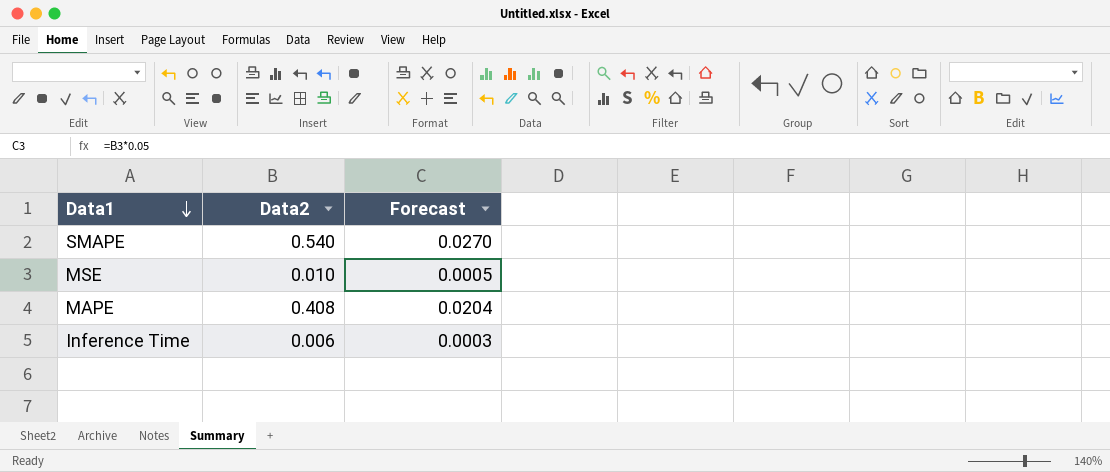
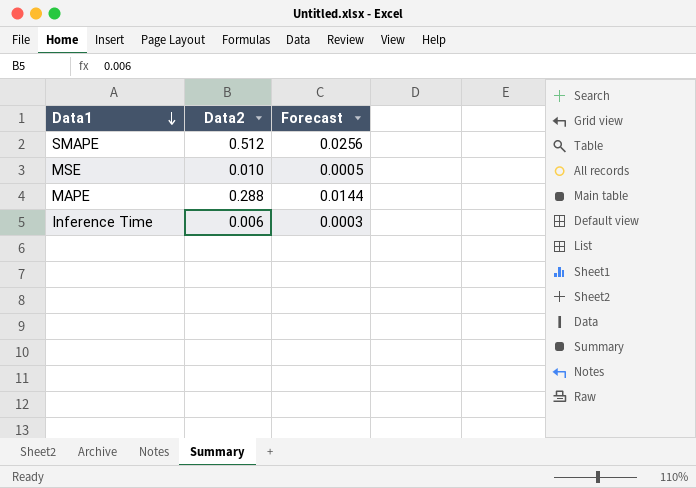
SMAPE | Data2: 0.540 -> 0.512
SMAPE | Forecast: 0.0270 -> 0.0256
MAPE | Data2: 0.408 -> 0.288
MAPE | Forecast: 0.0204 -> 0.0144

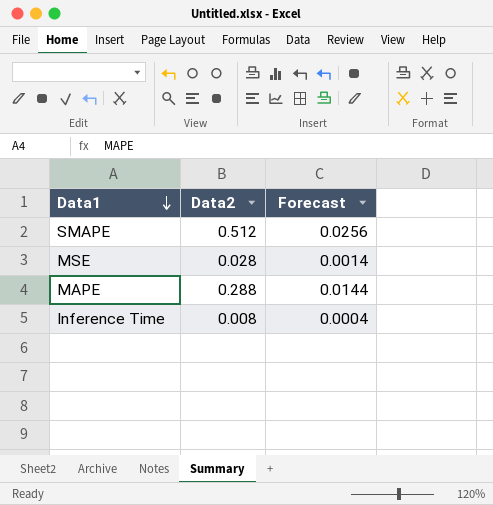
MSE | Data2: 0.010 -> 0.028
MSE | Forecast: 0.0005 -> 0.0014
Inference Time | Data2: 0.006 -> 0.008
Inference Time | Forecast: 0.0003 -> 0.0004

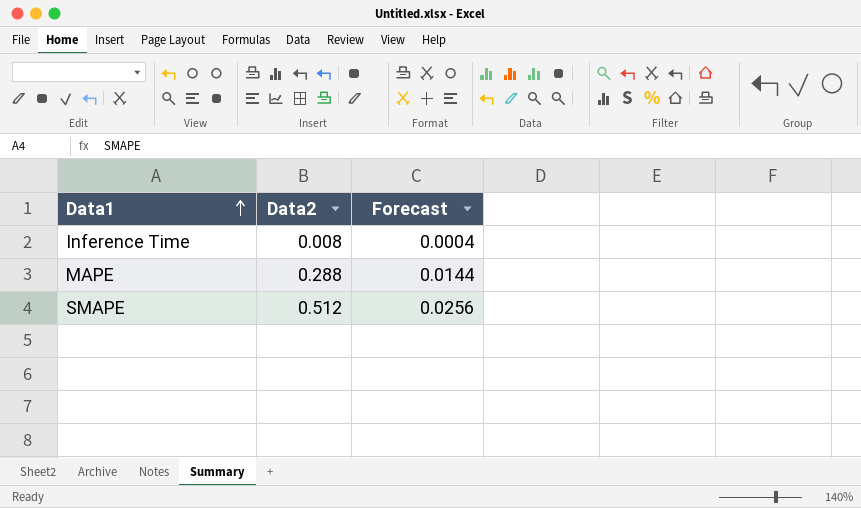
row order: Data1 descending -> Data1 ascending
row MSE: 0.028 | 0.0014 -> none

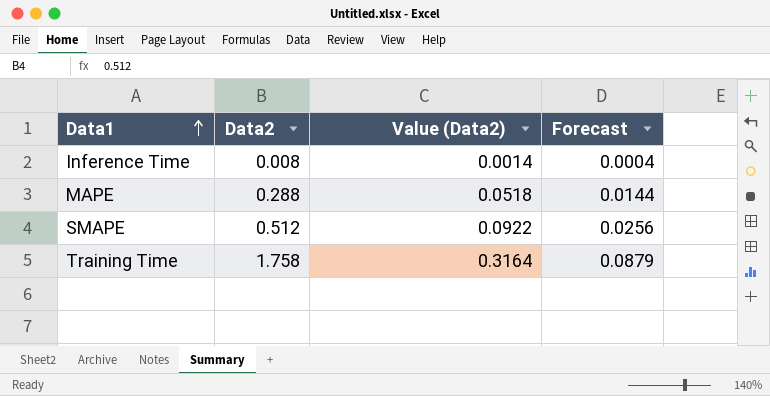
column Value (Data2) | formula: none -> [Data2] * 0.18
row Training Time: none -> 1.758 | 0.3164 | 0.0879

